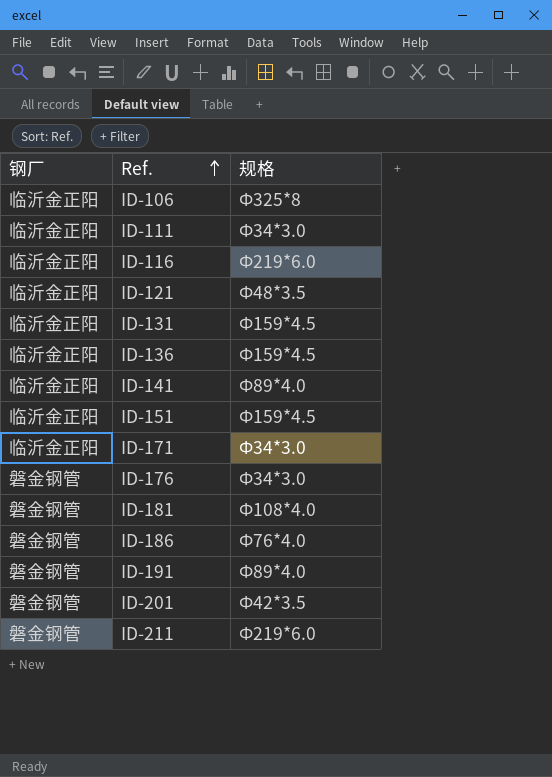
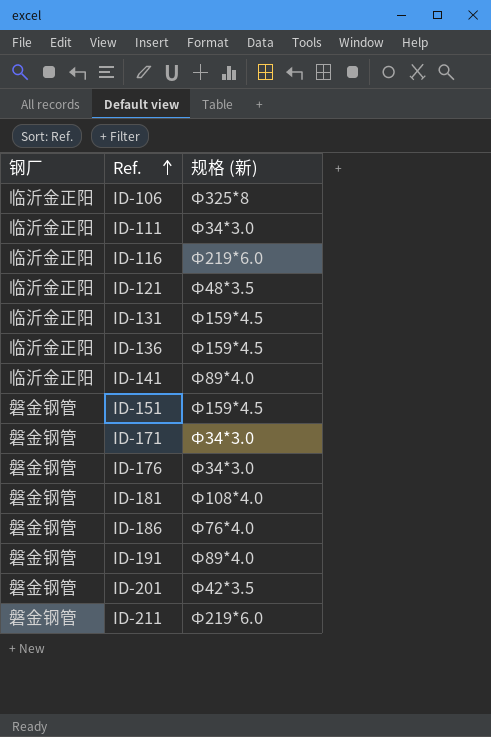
column name: 规格 -> 规格 (新)
ID-151 | 钢厂: 临沂金正阳 -> 磐金钢管
ID-171 | 钢厂: 临沂金正阳 -> 磐金钢管

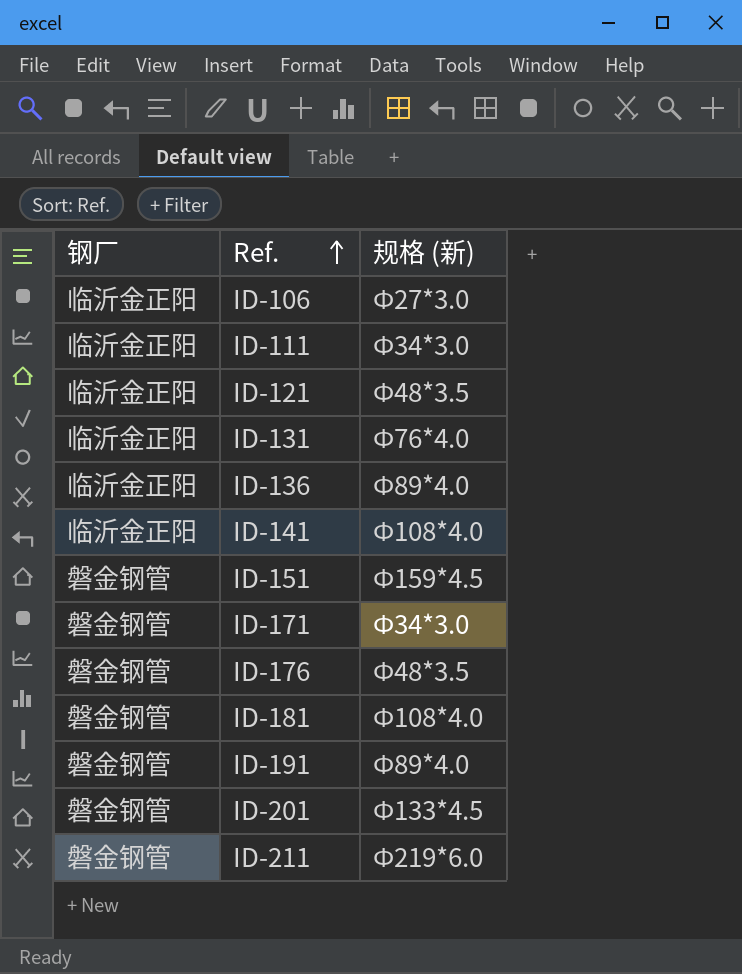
row ID-116: 临沂金正阳 | Ф219*6.0 -> none
row ID-186: 磐金钢管 | Ф76*4.0 -> none
ID-106 | 规格 (新): Ф325*8 -> Ф27*3.0
ID-131 | 规格 (新): Ф159*4.5 -> Ф76*4.0
ID-136 | 规格 (新): Ф159*4.5 -> Ф89*4.0
ID-141 | 规格 (新): Ф89*4.0 -> Ф108*4.0
ID-176 | 规格 (新): Ф34*3.0 -> Ф48*3.5
ID-201 | 规格 (新): Ф42*3.5 -> Ф133*4.5

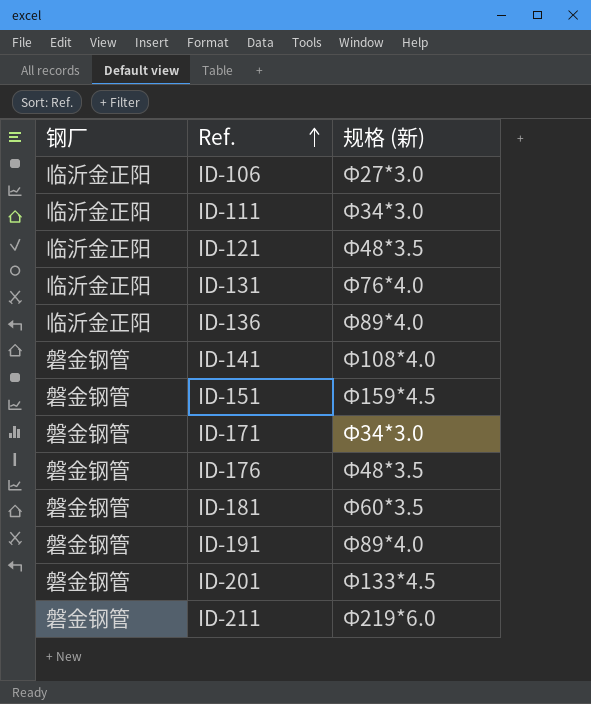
ID-141 | 钢厂: 临沂金正阳 -> 磐金钢管
ID-181 | 规格 (新): Ф108*4.0 -> Ф60*3.5

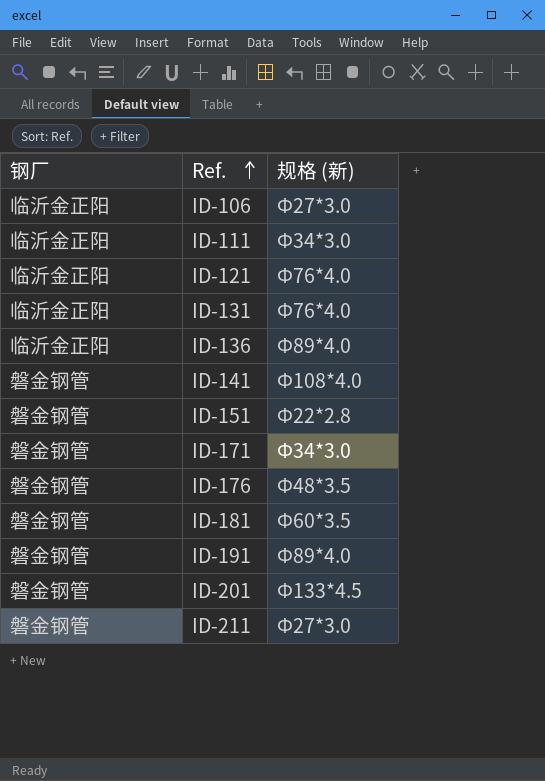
ID-121 | 规格 (新): Ф48*3.5 -> Ф76*4.0
ID-151 | 规格 (新): Ф159*4.5 -> Ф22*2.8
ID-211 | 规格 (新): Ф219*6.0 -> Ф27*3.0

